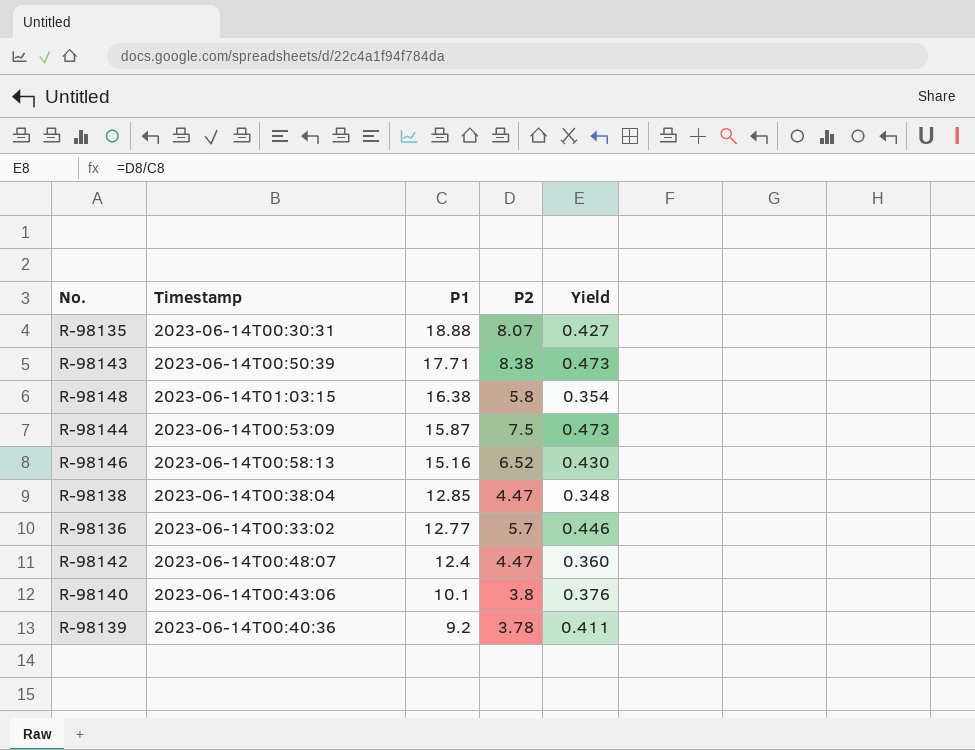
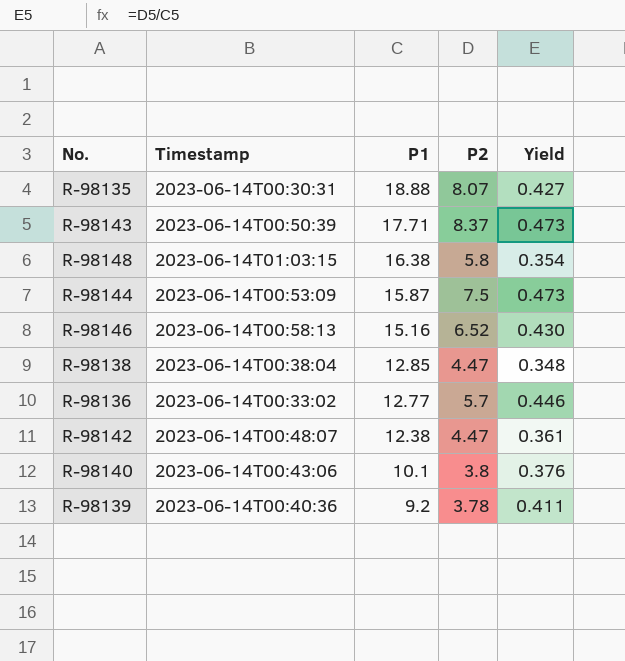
R-98143 | P2: 8.38 -> 8.37
R-98142 | P1: 12.4 -> 12.38
R-98142 | Yield: 0.360 -> 0.361

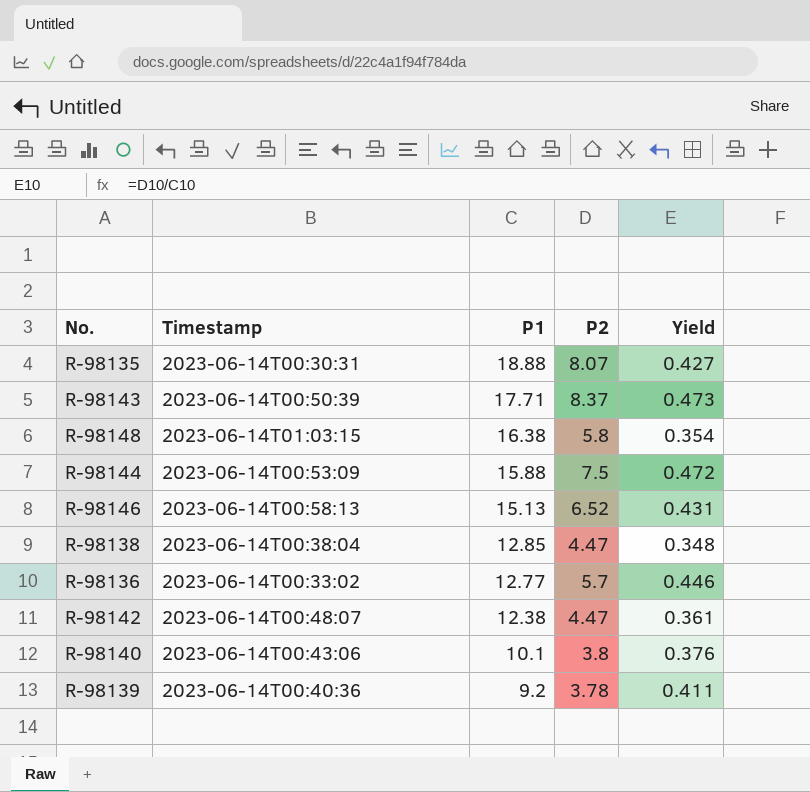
R-98144 | P1: 15.87 -> 15.88
R-98144 | Yield: 0.473 -> 0.472
R-98146 | P1: 15.16 -> 15.13
R-98146 | Yield: 0.430 -> 0.431

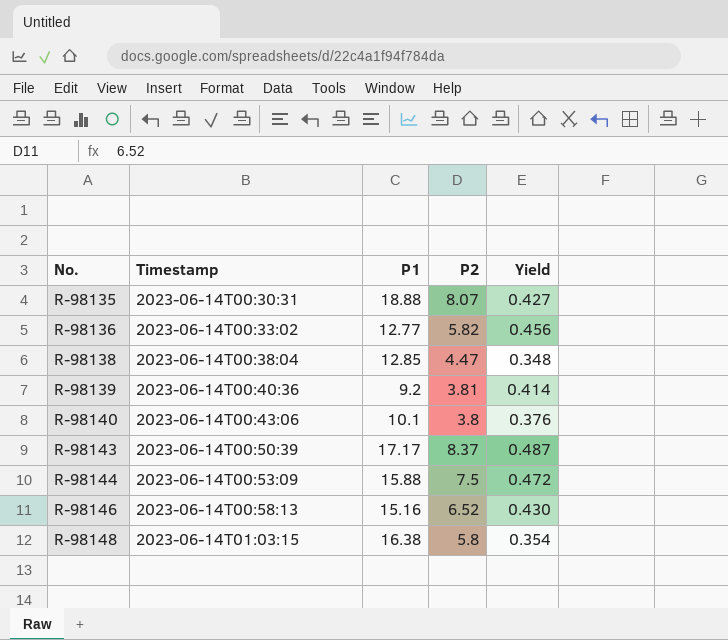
row order: P1 descending -> No. ascending
row R-98142: 2023-06-14T00:48:07 | 12.38 | 4.47 | 0.361 -> none
R-98136 | P2: 5.7 -> 5.82
R-98136 | Yield: 0.446 -> 0.456
R-98139 | P2: 3.78 -> 3.81
R-98139 | Yield: 0.411 -> 0.414
R-98143 | P1: 17.71 -> 17.17
R-98143 | Yield: 0.473 -> 0.487
R-98146 | P1: 15.13 -> 15.16
R-98146 | Yield: 0.431 -> 0.430

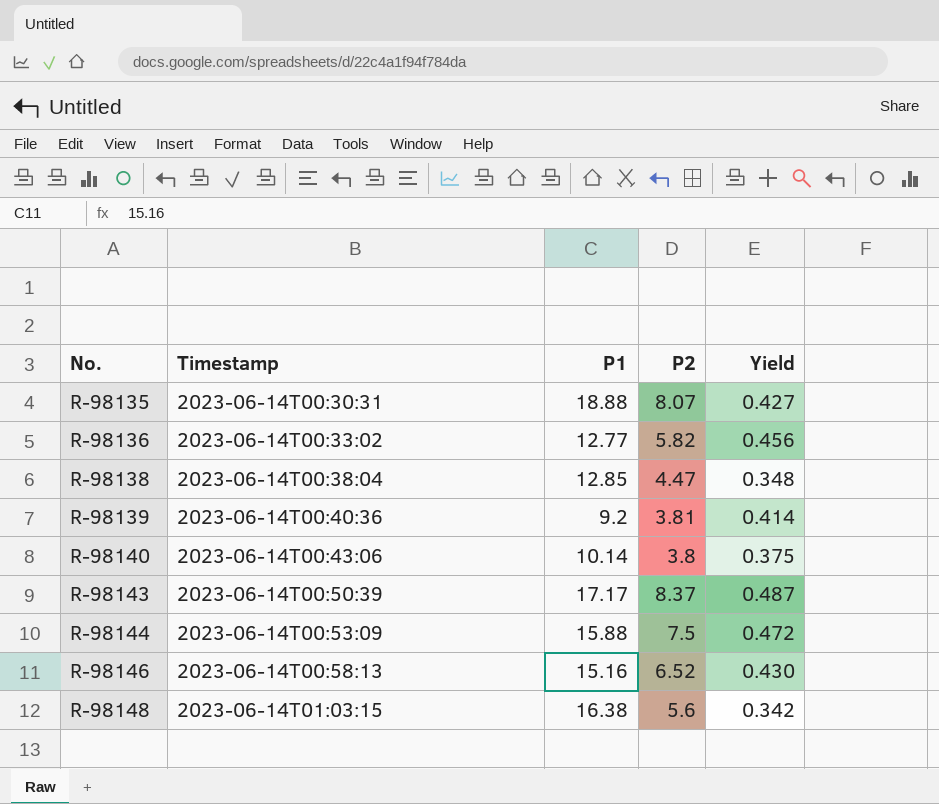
R-98140 | P1: 10.1 -> 10.14
R-98140 | Yield: 0.376 -> 0.375
R-98148 | P2: 5.8 -> 5.6
R-98148 | Yield: 0.354 -> 0.342

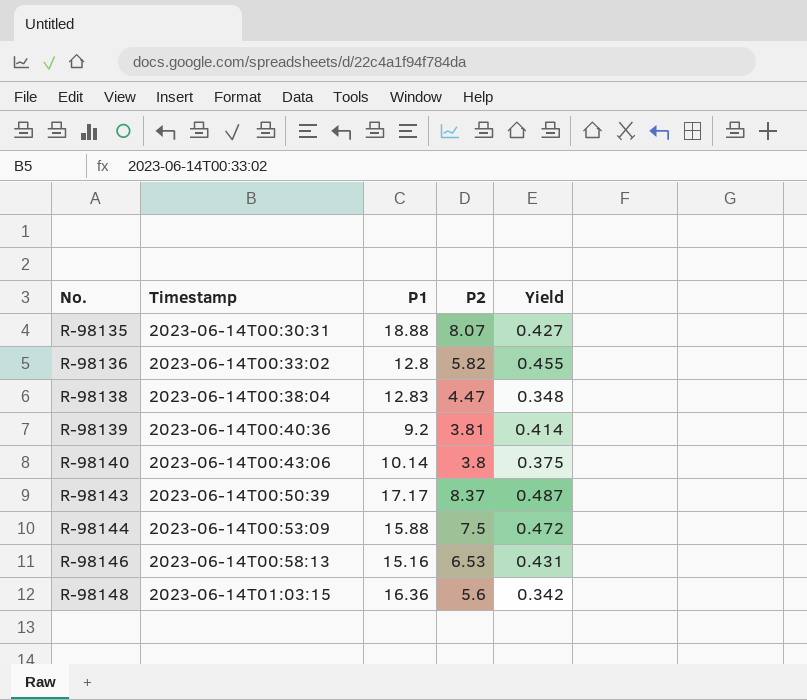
R-98136 | P1: 12.77 -> 12.8
R-98136 | Yield: 0.456 -> 0.455
R-98138 | P1: 12.85 -> 12.83
R-98146 | P2: 6.52 -> 6.53
R-98146 | Yield: 0.430 -> 0.431
R-98148 | P1: 16.38 -> 16.36

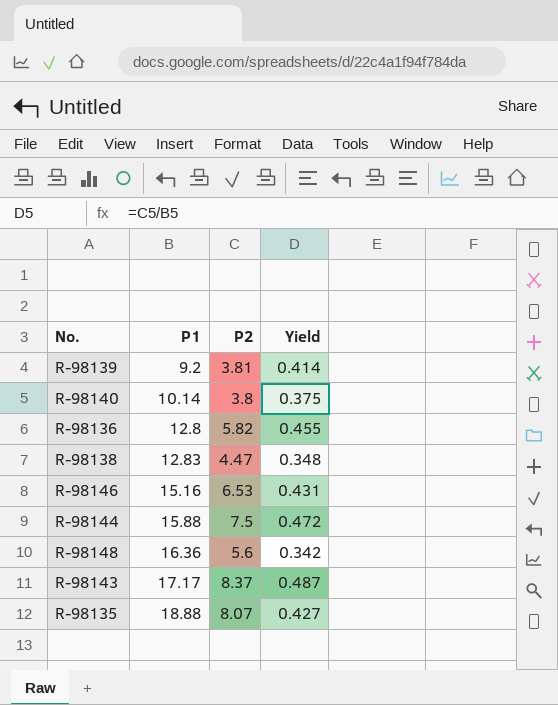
row order: No. ascending -> P1 ascending
column Timestamp | position: 2 -> none

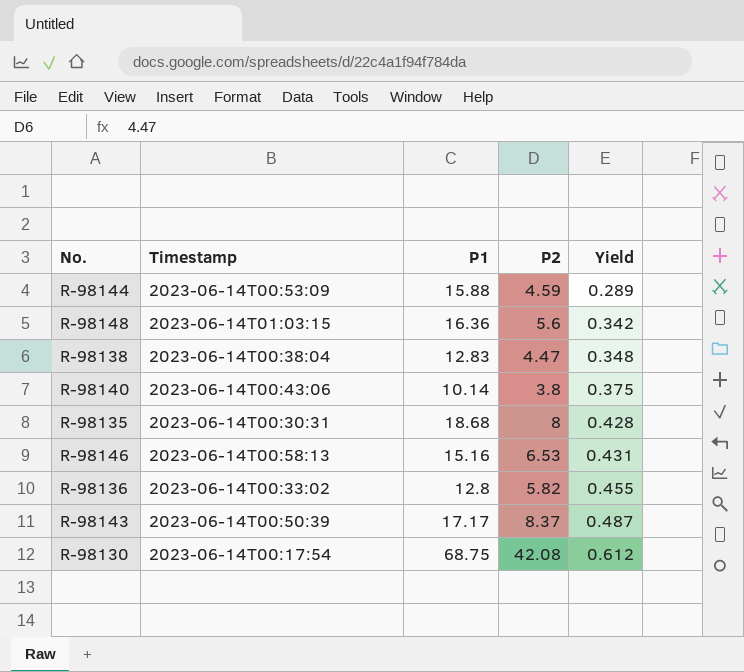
row order: P1 ascending -> Yield ascending
column Timestamp | position: none -> 2
row R-98139: 9.2 | 3.81 | 0.414 -> none
R-98144 | P2: 7.5 -> 4.59
R-98144 | Yield: 0.472 -> 0.289
R-98135 | P1: 18.88 -> 18.68
R-98135 | P2: 8.07 -> 8
R-98135 | Yield: 0.427 -> 0.428
row R-98130: none -> 2023-06-14T00:17:54 | 68.75 | 42.08 | 0.612

